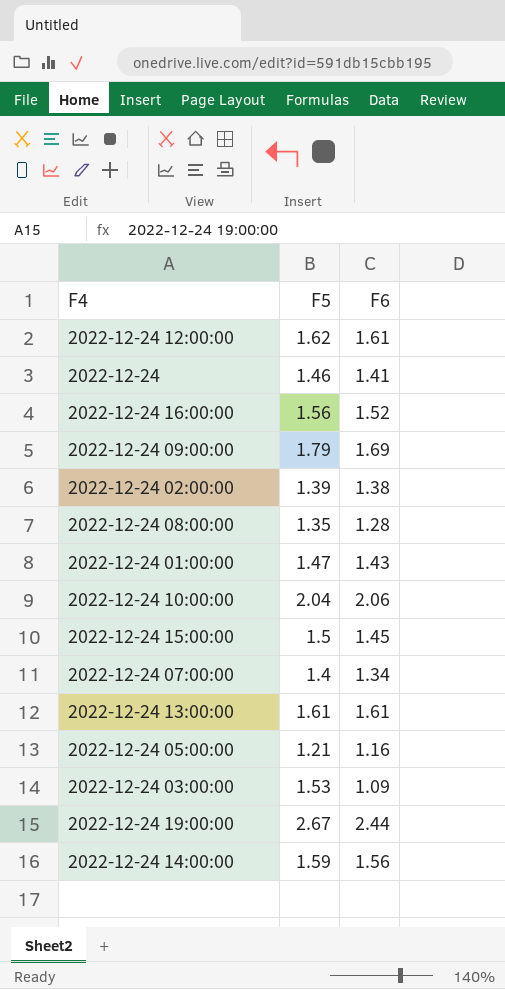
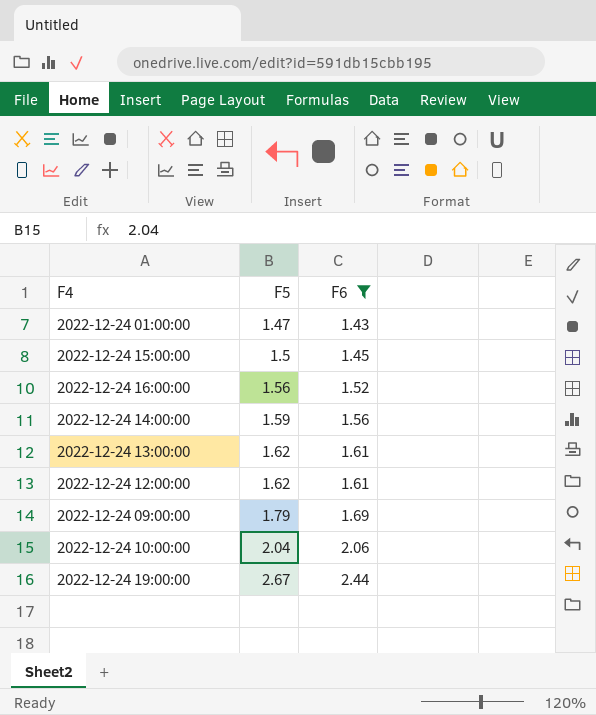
filter: none -> F6 >= 1.43
row order: none -> F5 ascending
2022-12-24 13:00:00 | F5: 1.61 -> 1.62

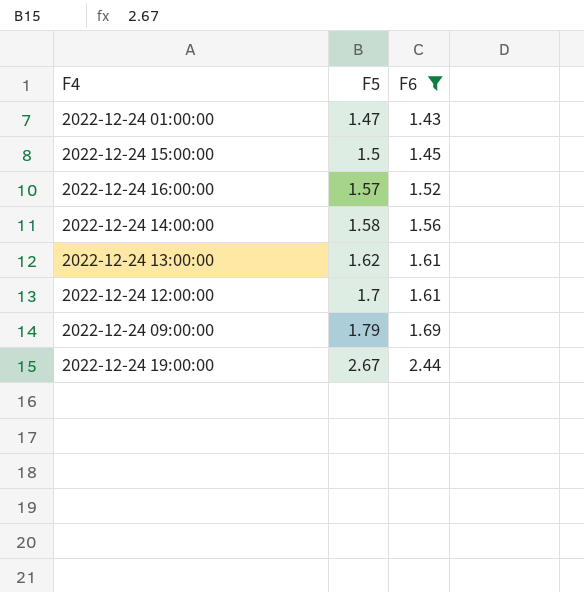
row 2022-12-24 10:00:00: 2.04 | 2.06 -> none
2022-12-24 16:00:00 | F5: 1.56 -> 1.57
2022-12-24 14:00:00 | F5: 1.59 -> 1.58
2022-12-24 12:00:00 | F5: 1.62 -> 1.7

